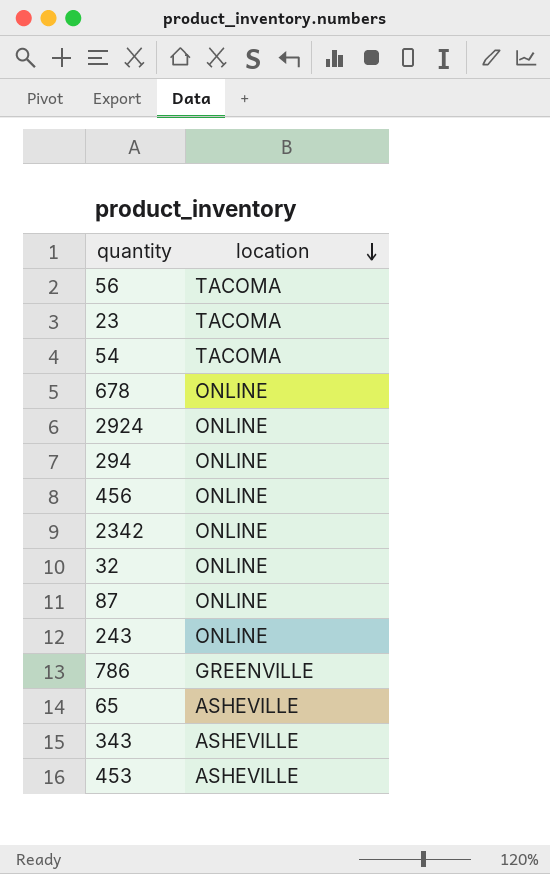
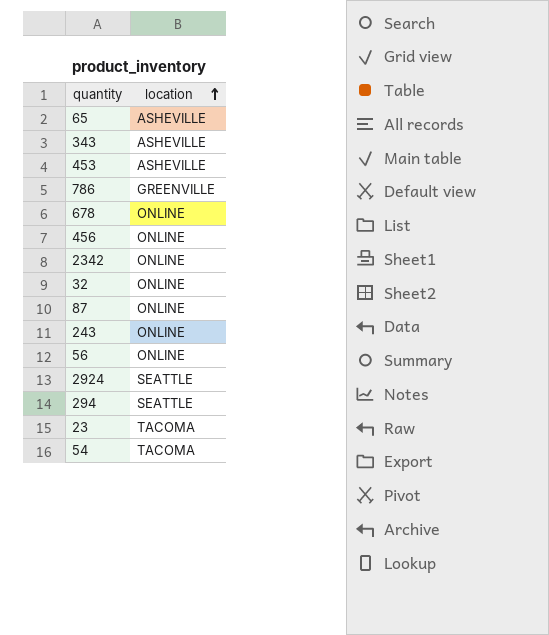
row order: location descending -> location ascending
56 | location: TACOMA -> ONLINE
2924 | location: ONLINE -> SEATTLE
294 | location: ONLINE -> SEATTLE

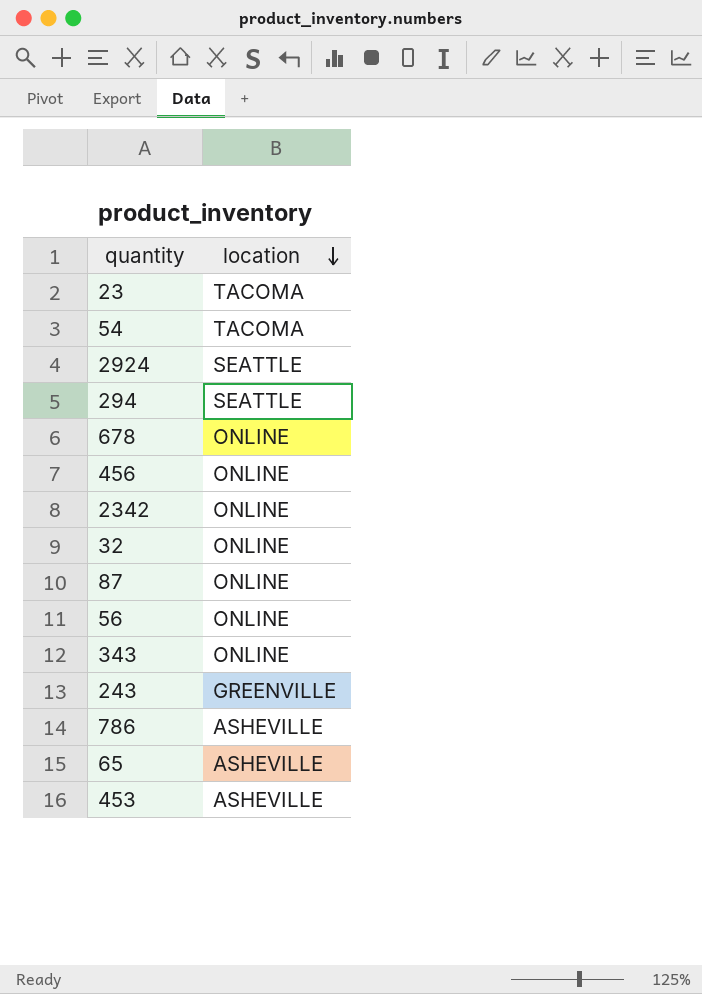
row order: location ascending -> location descending
343 | location: ASHEVILLE -> ONLINE
243 | location: ONLINE -> GREENVILLE
786 | location: GREENVILLE -> ASHEVILLE

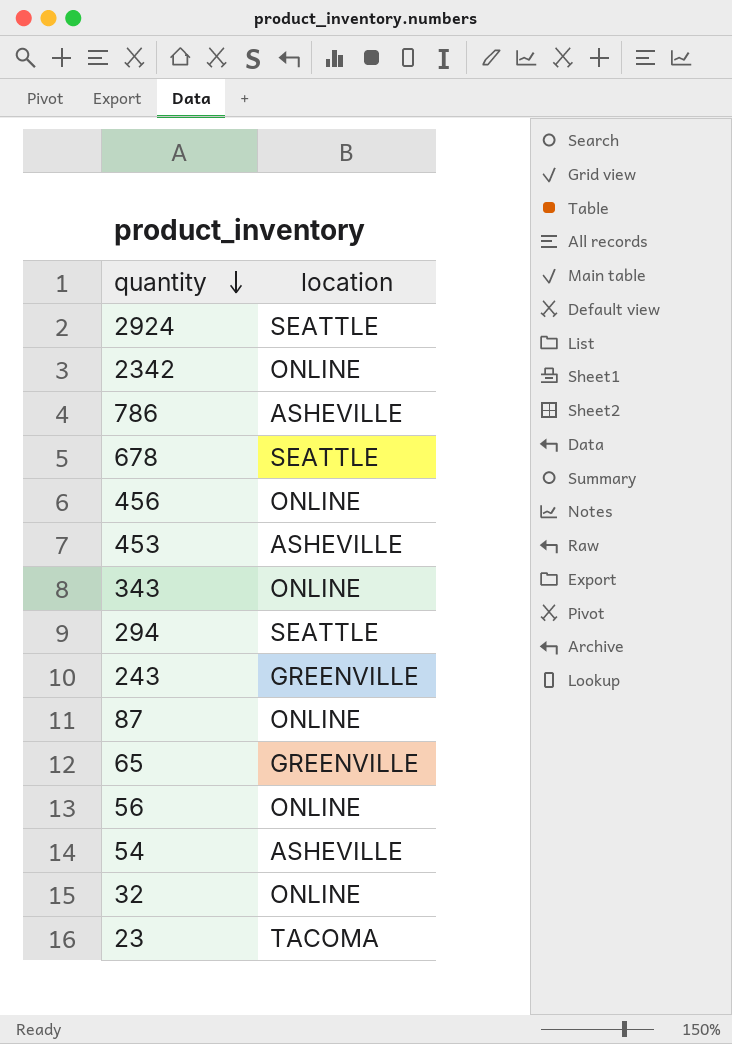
row order: location descending -> quantity descending
678 | location: ONLINE -> SEATTLE
65 | location: ASHEVILLE -> GREENVILLE
54 | location: TACOMA -> ASHEVILLE

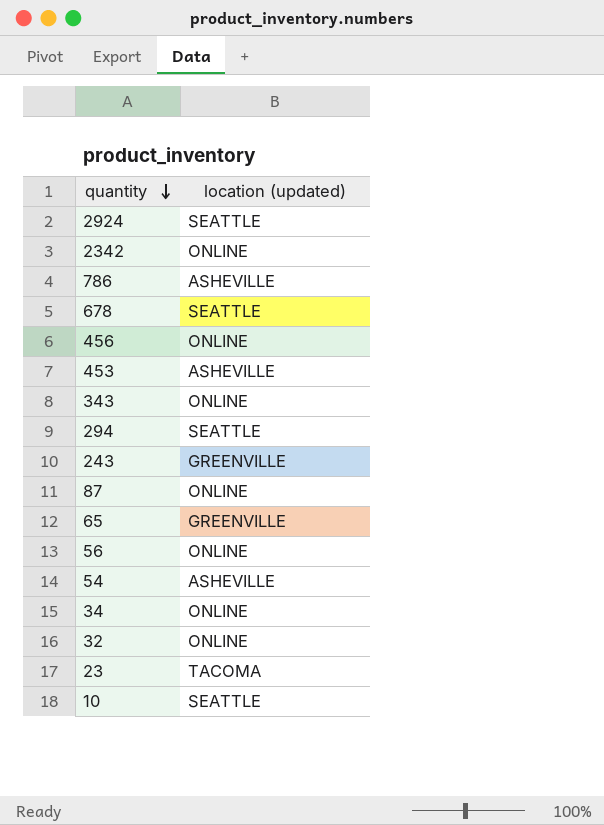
column name: location -> location (updated)
row 34: none -> ONLINE
row 10: none -> SEATTLE

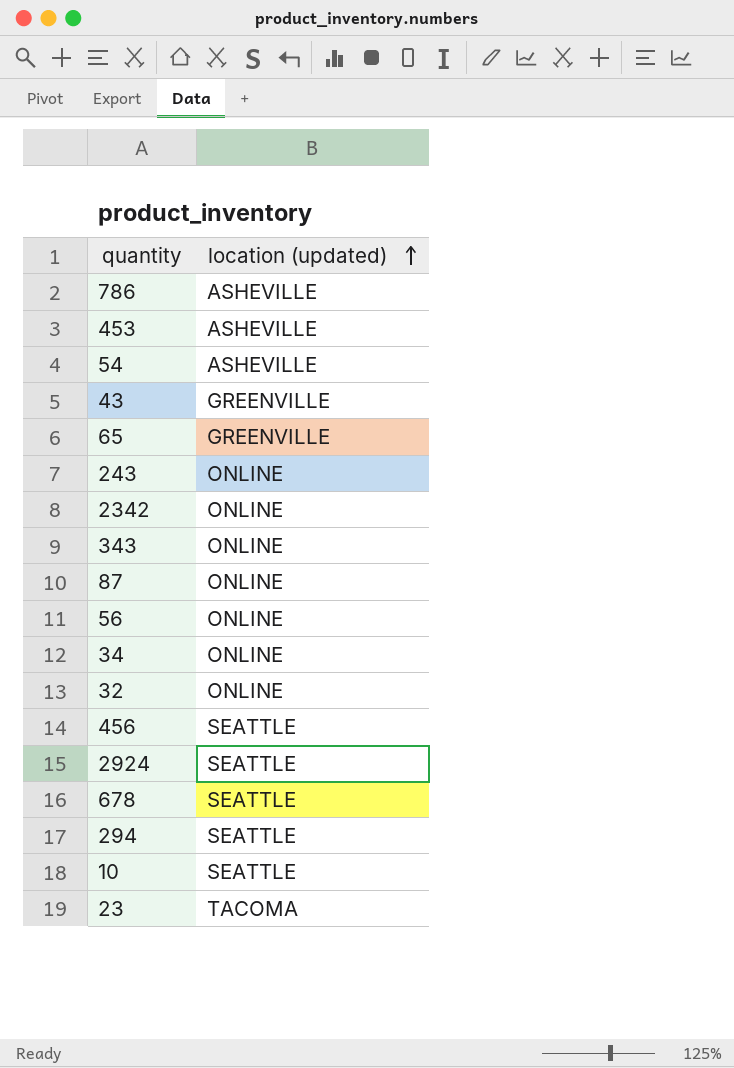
row order: quantity descending -> location (updated) ascending
row 43: none -> GREENVILLE
243 | location (updated): GREENVILLE -> ONLINE
456 | location (updated): ONLINE -> SEATTLE

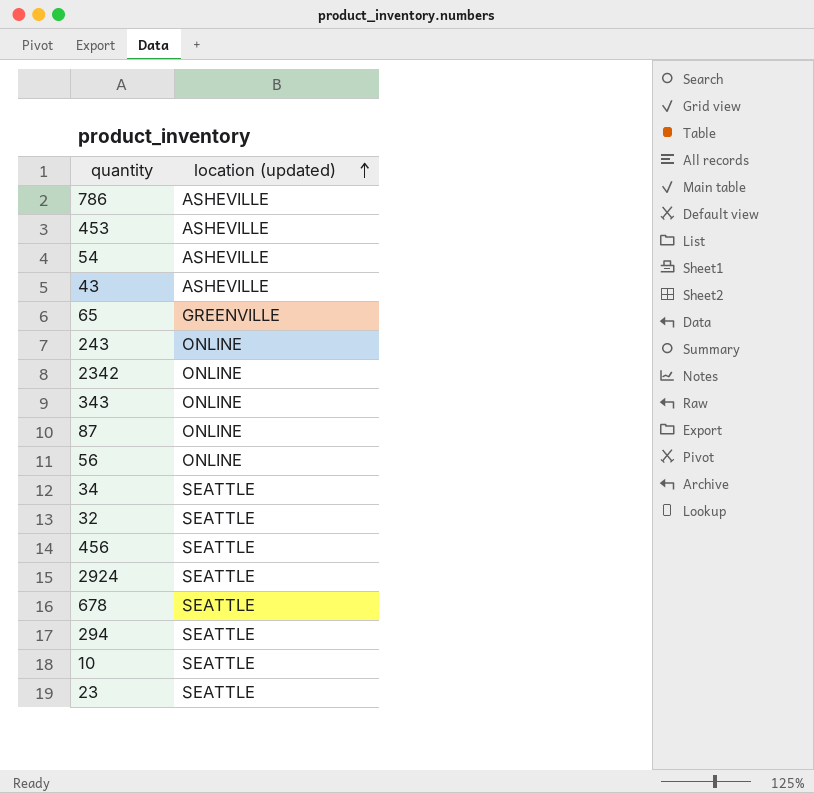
43 | location (updated): GREENVILLE -> ASHEVILLE
34 | location (updated): ONLINE -> SEATTLE
32 | location (updated): ONLINE -> SEATTLE
23 | location (updated): TACOMA -> SEATTLE

